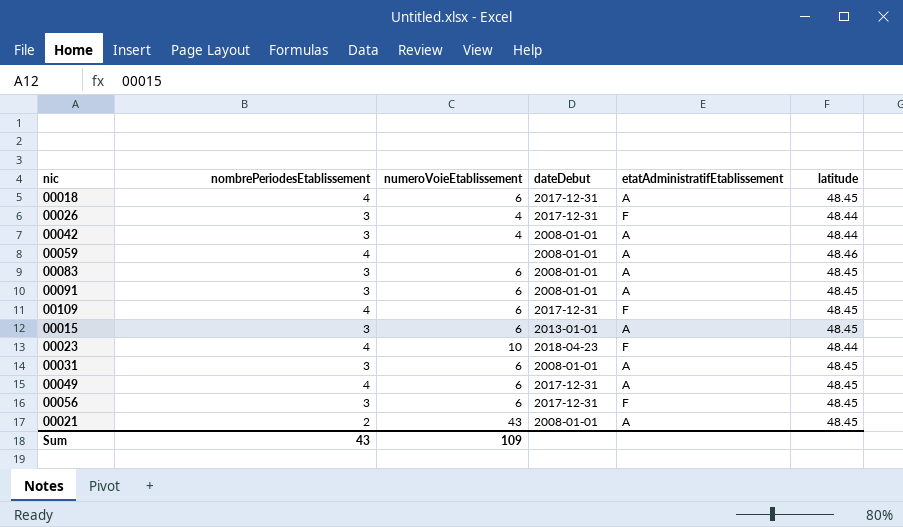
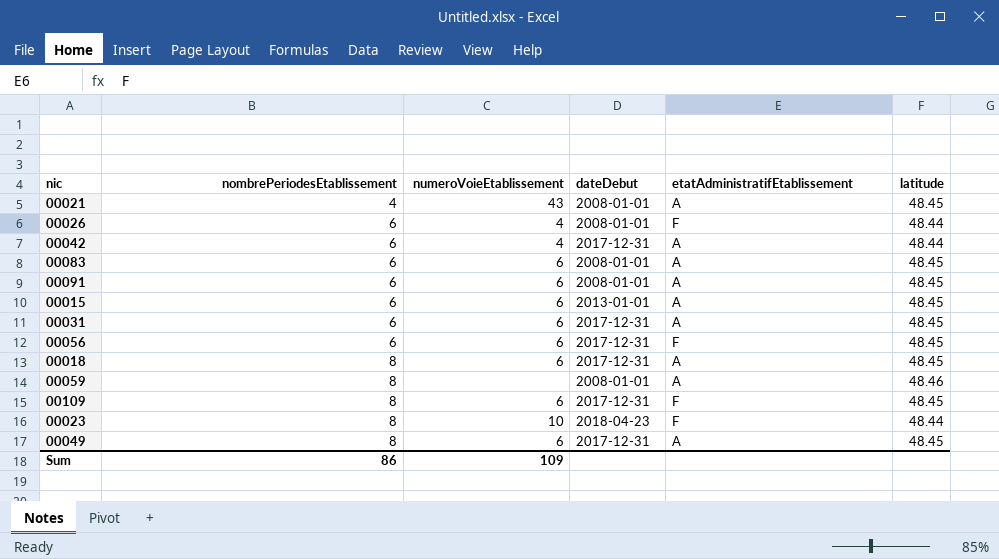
row order: none -> nombrePeriodesEtablissement ascending
00021 | nombrePeriodesEtablissement: 2 -> 4
00026 | nombrePeriodesEtablissement: 3 -> 6
00026 | dateDebut: 2017-12-31 -> 2008-01-01
00042 | nombrePeriodesEtablissement: 3 -> 6
00042 | dateDebut: 2008-01-01 -> 2017-12-31
00083 | nombrePeriodesEtablissement: 3 -> 6
00091 | nombrePeriodesEtablissement: 3 -> 6
00015 | nombrePeriodesEtablissement: 3 -> 6
00031 | nombrePeriodesEtablissement: 3 -> 6
00031 | dateDebut: 2008-01-01 -> 2017-12-31
00056 | nombrePeriodesEtablissement: 3 -> 6
00018 | nombrePeriodesEtablissement: 4 -> 8
00059 | nombrePeriodesEtablissement: 4 -> 8
00109 | nombrePeriodesEtablissement: 4 -> 8
00023 | nombrePeriodesEtablissement: 4 -> 8
00049 | nombrePeriodesEtablissement: 4 -> 8
Sum | nombrePeriodesEtablissement: 43 -> 86

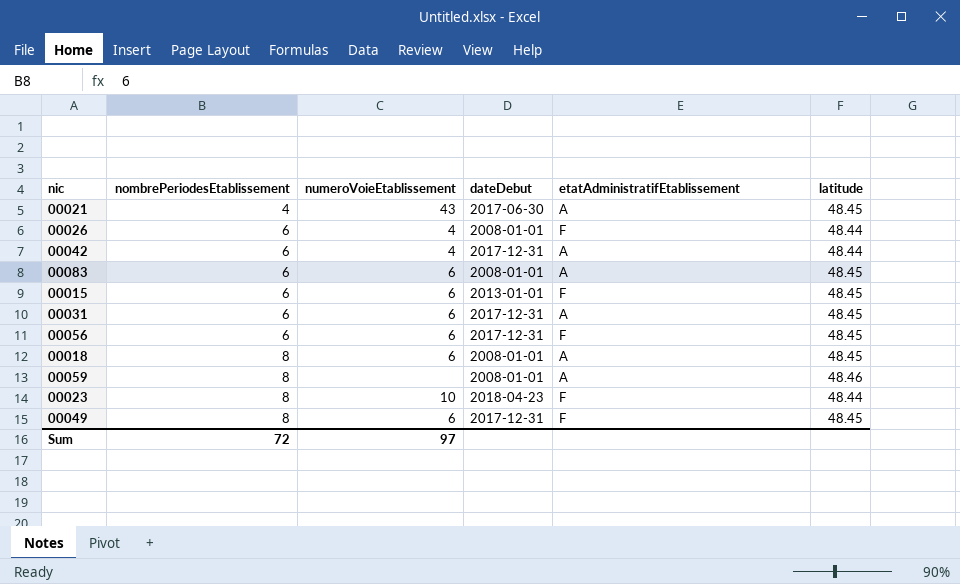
row 00091: 6 | 6 | 2008-01-01 | A | 48.45 -> none
row 00109: 8 | 6 | 2017-12-31 | F | 48.45 -> none
00021 | dateDebut: 2008-01-01 -> 2017-06-30
00015 | etatAdministratifEtablissement: A -> F
00018 | dateDebut: 2017-12-31 -> 2008-01-01
00049 | etatAdministratifEtablissement: A -> F
Sum | nombrePeriodesEtablissement: 86 -> 72
Sum | numeroVoieEtablissement: 109 -> 97

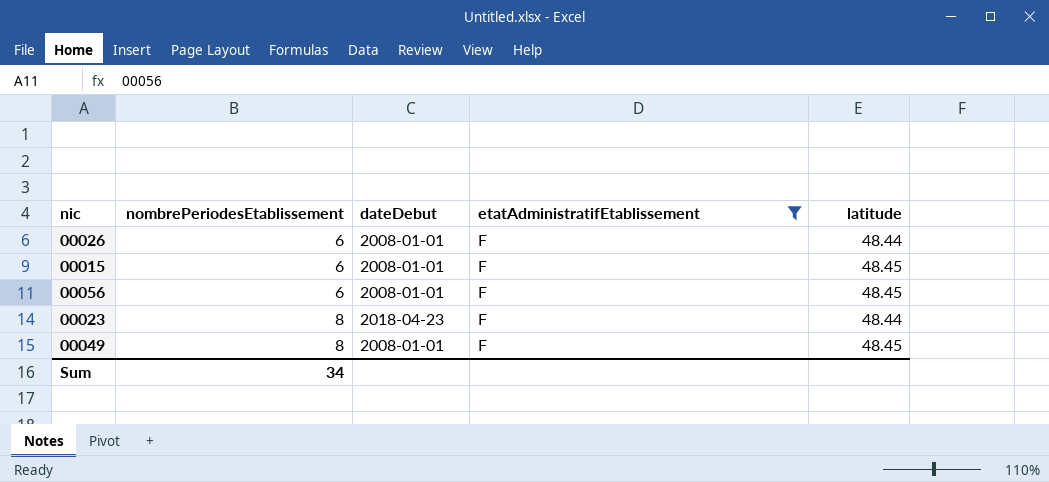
filter: none -> etatAdministratifEtablissement = F
column numeroVoieEtablissement | position: 3 -> none
00015 | dateDebut: 2013-01-01 -> 2008-01-01
00056 | dateDebut: 2017-12-31 -> 2008-01-01
00049 | dateDebut: 2017-12-31 -> 2008-01-01
Sum | nombrePeriodesEtablissement: 72 -> 34

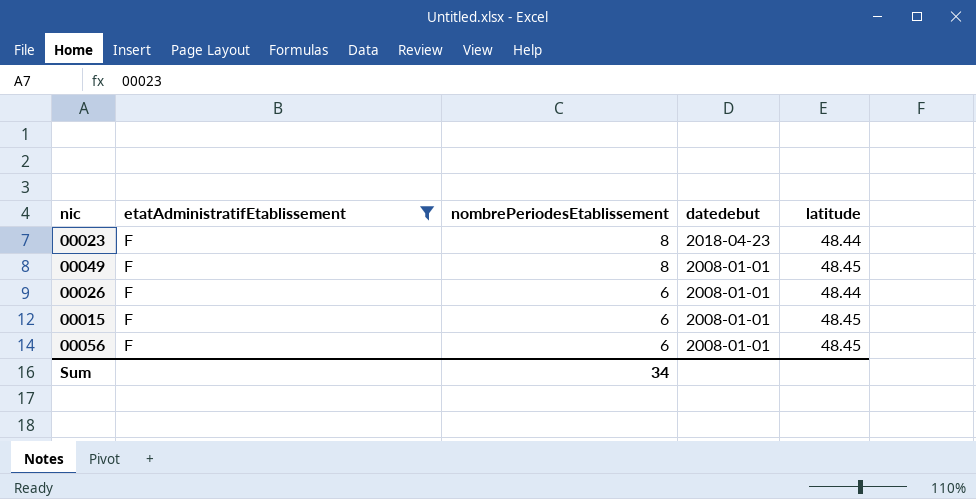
row order: nombrePeriodesEtablissement ascending -> nombrePeriodesEtablissement descending
column etatAdministratifEtablissement | position: 4 -> 2
column name: dateDebut -> datedebut

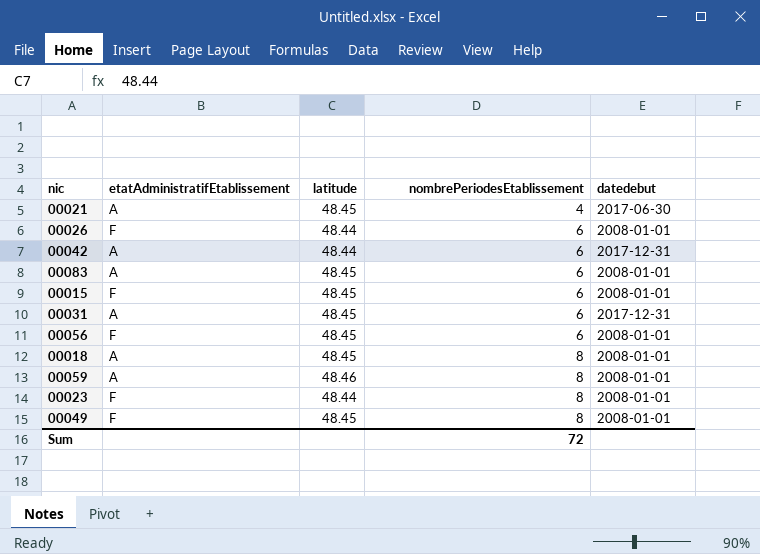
filter: etatAdministratifEtablissement = F -> none
row order: nombrePeriodesEtablissement descending -> nombrePeriodesEtablissement ascending
column latitude | position: 5 -> 3
00023 | datedebut: 2018-04-23 -> 2008-01-01
Sum | nombrePeriodesEtablissement: 34 -> 72

